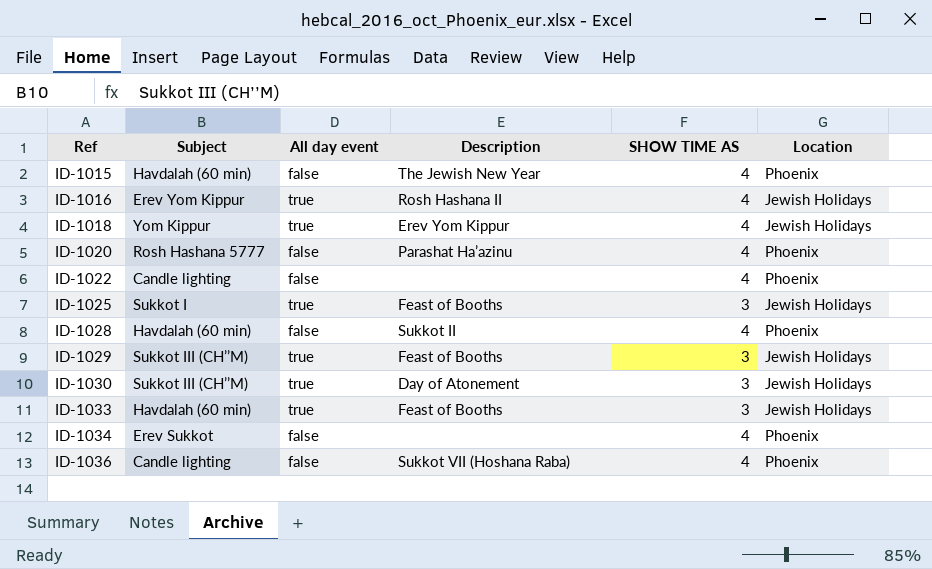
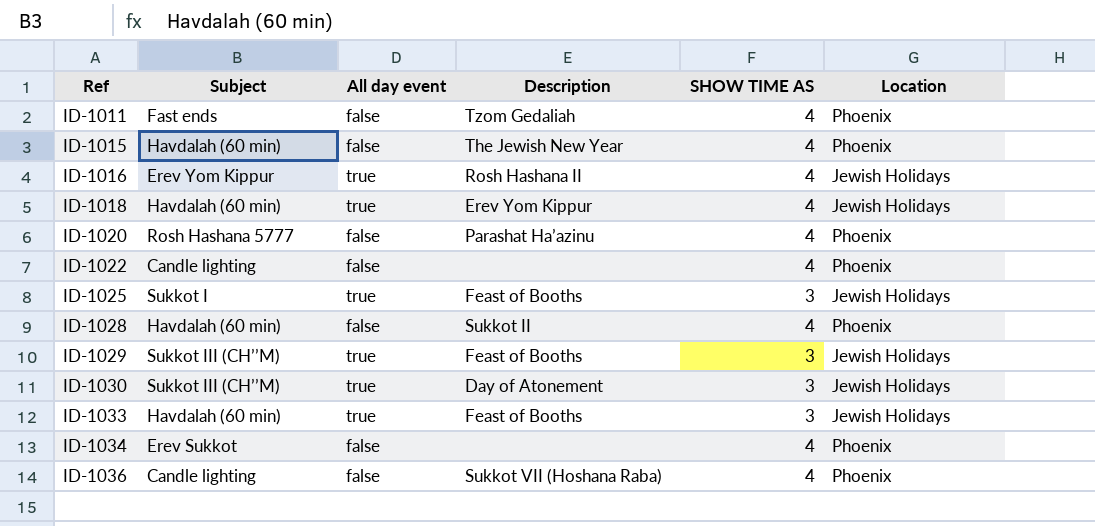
row ID-1011: none -> Fast ends | false | Tzom Gedaliah | 4 | Phoenix
ID-1018 | Subject: Yom Kippur -> Havdalah (60 min)

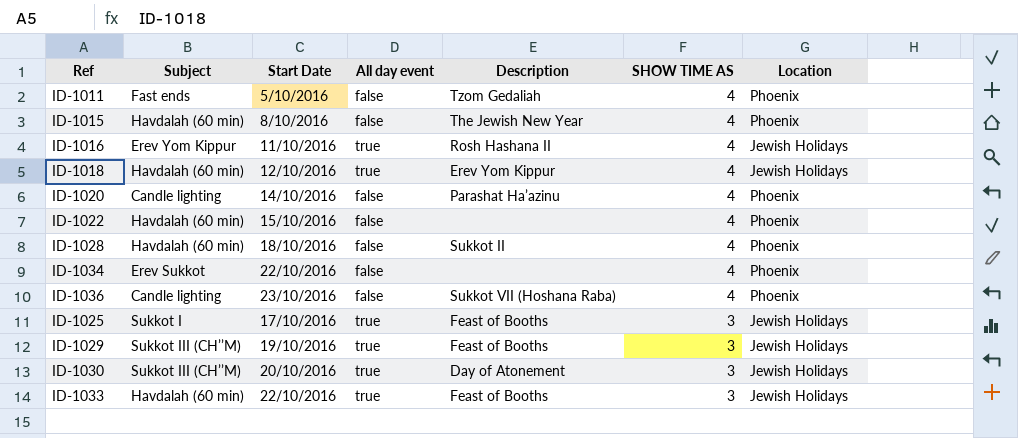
row order: Ref ascending -> SHOW TIME AS descending
column Start Date | position: none -> 3
ID-1020 | Subject: Rosh Hashana 5777 -> Candle lighting
ID-1022 | Subject: Candle lighting -> Havdalah (60 min)

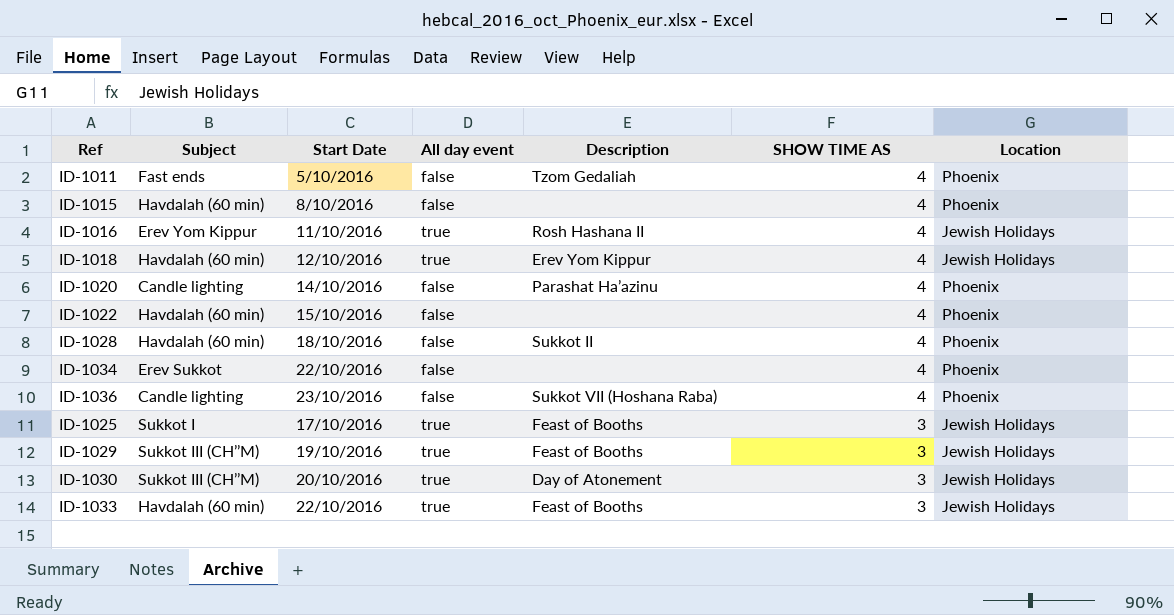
ID-1015 | Description: The Jewish New Year -> none

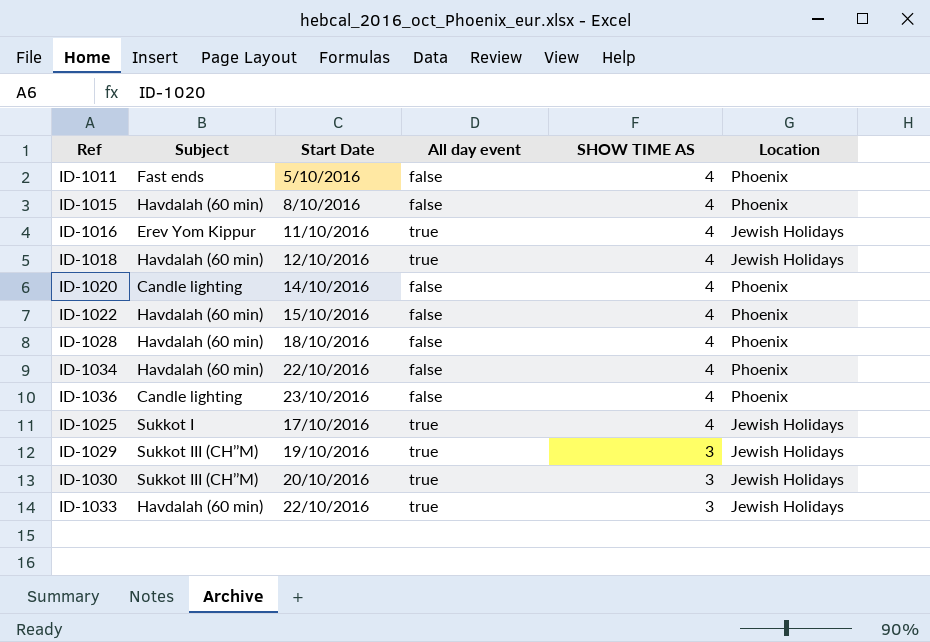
column Description | position: 5 -> none
ID-1034 | Subject: Erev Sukkot -> Havdalah (60 min)
ID-1025 | SHOW TIME AS: 3 -> 4

